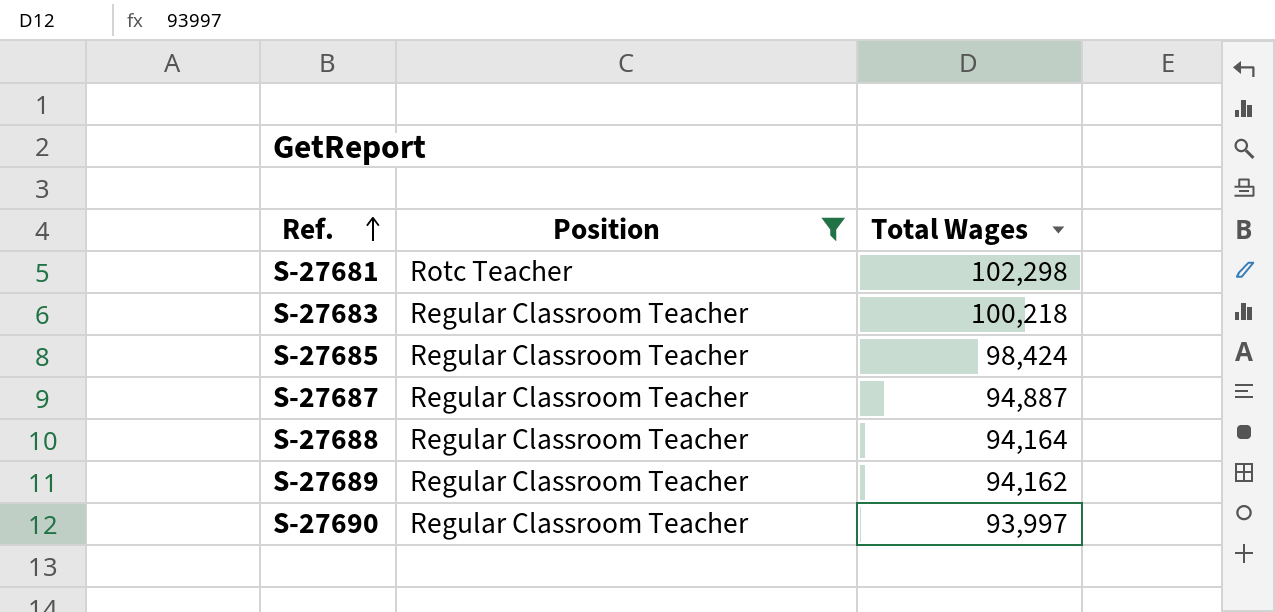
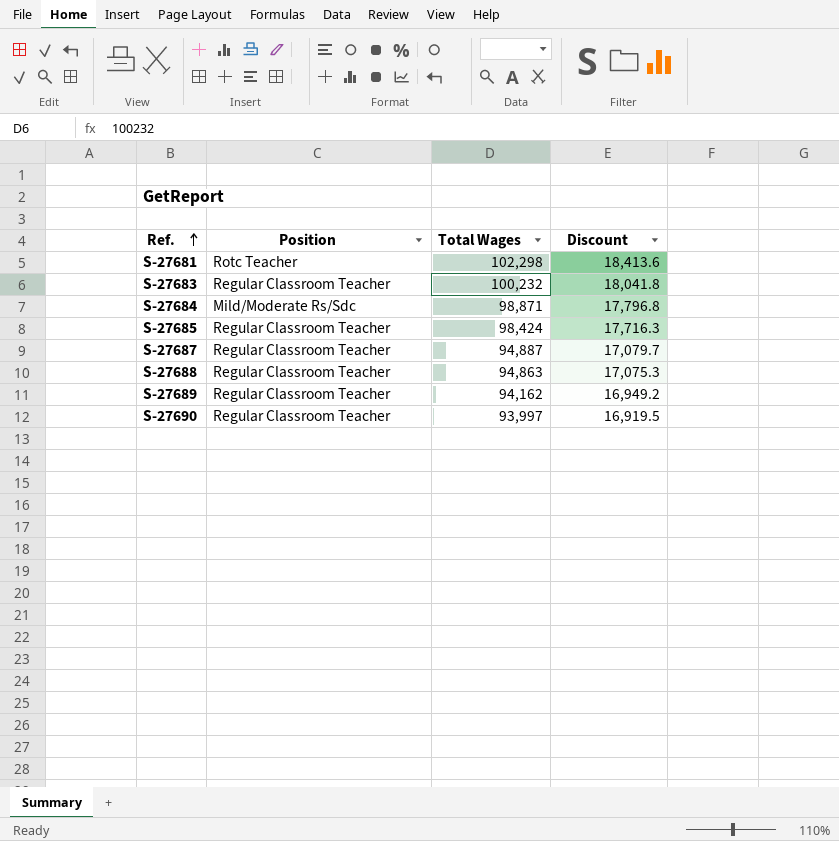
filter: Position != Mild/Moderate Rs/Sdc -> none
column Discount | formula: none -> [Total Wages] * 0.18
S-27683 | Total Wages: 100,218 -> 100,232
S-27688 | Total Wages: 94,164 -> 94,863

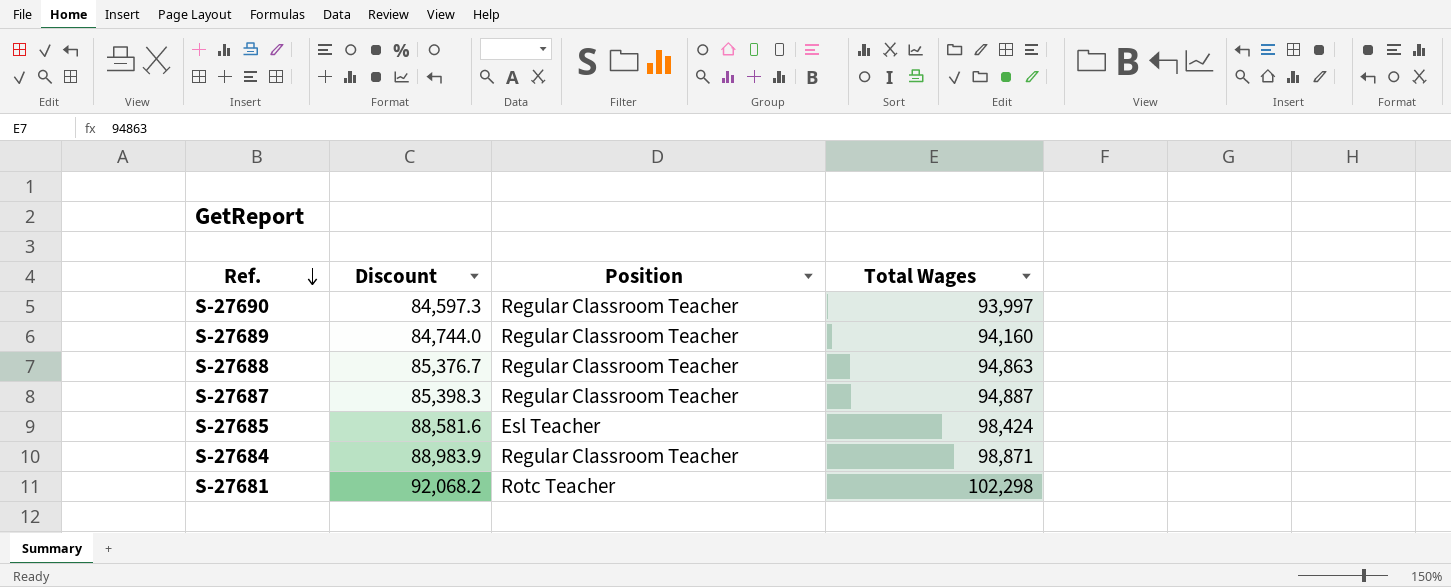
row order: Ref. ascending -> Ref. descending
column Discount | formula: [Total Wages] * 0.18 -> [Total Wages] * 0.9
column Discount | position: 4 -> 2
row S-27683: Regular Classroom Teacher | 100,232 | 18,041.8 -> none
S-27689 | Total Wages: 94,162 -> 94,160
S-27685 | Position: Regular Classroom Teacher -> Esl Teacher
S-27684 | Position: Mild/Moderate Rs/Sdc -> Regular Classroom Teacher

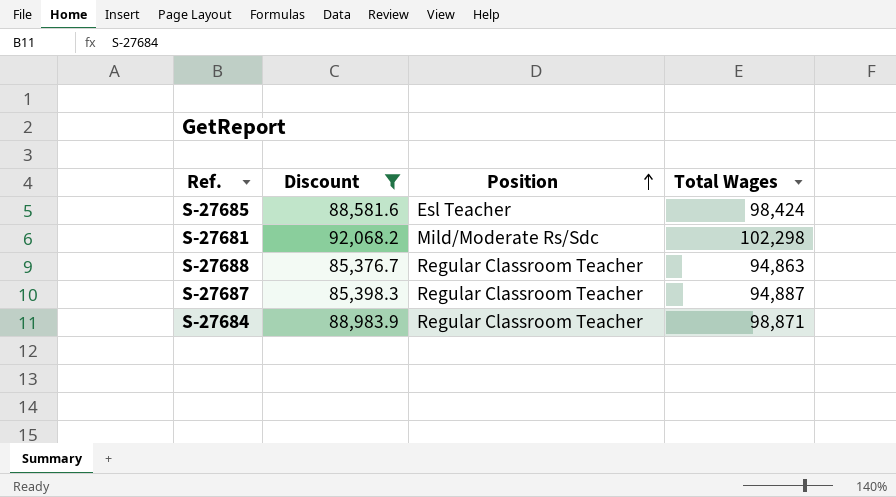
filter: none -> Discount >= 85,376.7
row order: Ref. descending -> Position ascending
S-27681 | Position: Rotc Teacher -> Mild/Moderate Rs/Sdc

